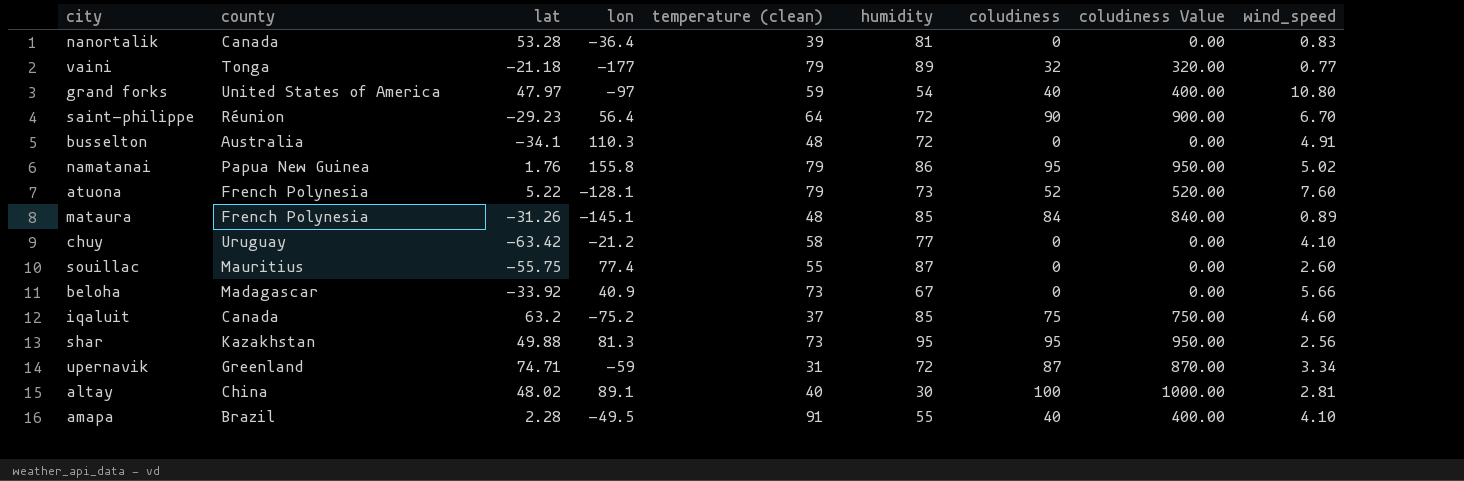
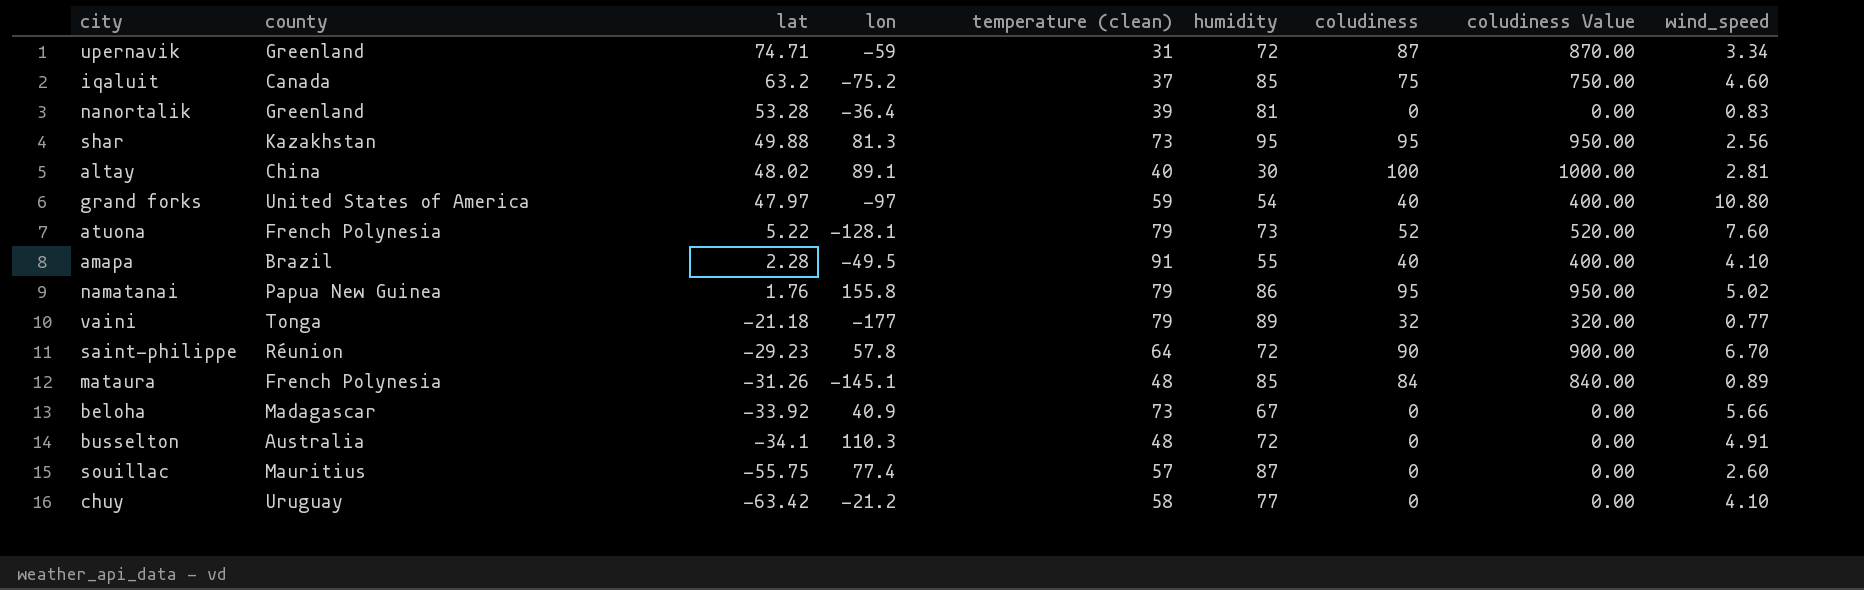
row order: none -> lat descending
nanortalik | county: Canada -> Greenland
saint-philippe | lon: 56.4 -> 57.8
souillac | temperature (clean): 55 -> 57

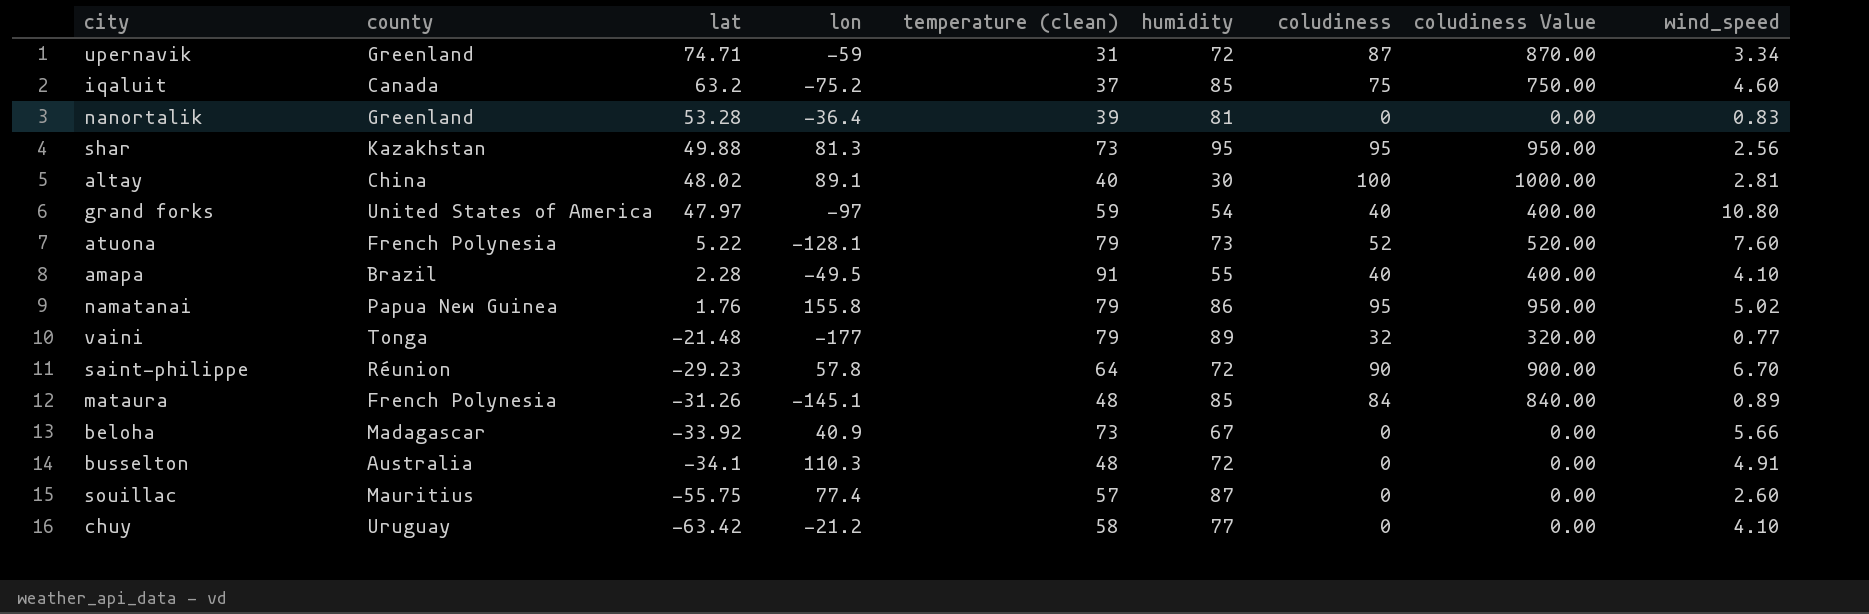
vaini | lat: -21.18 -> -21.48

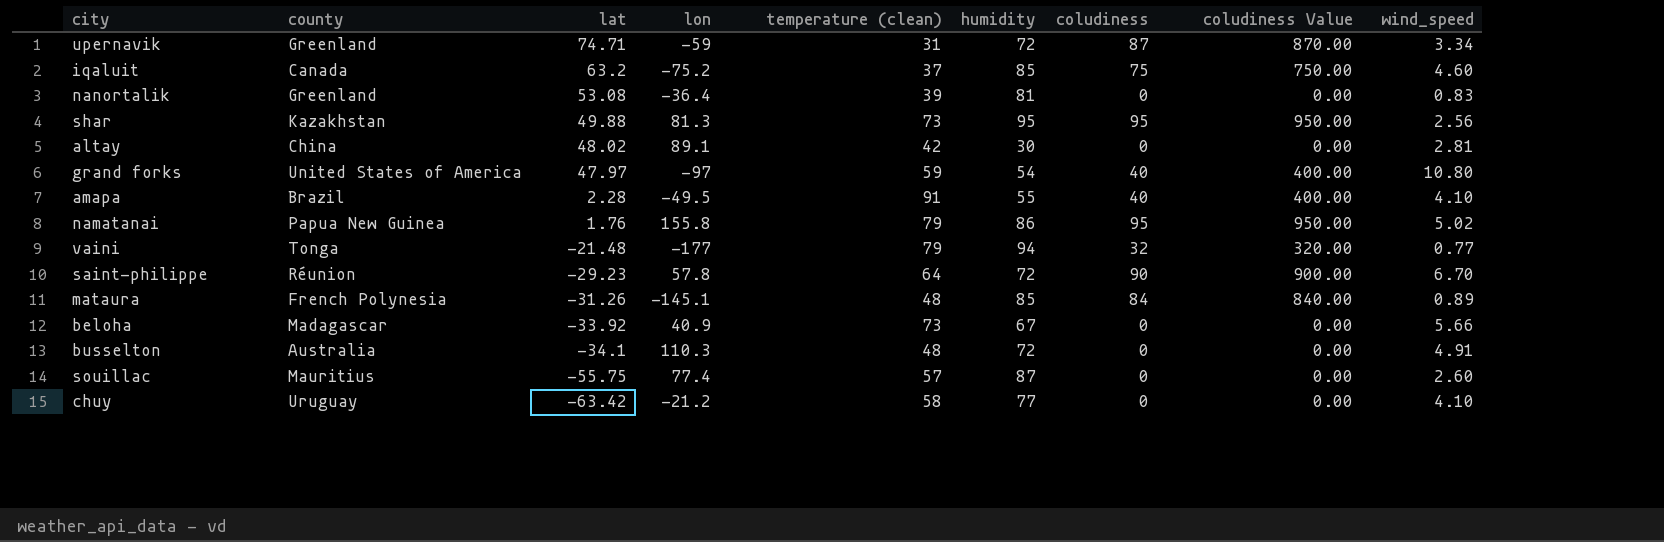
row atuona: French Polynesia | 5.22 | -128.1 | 79 | 73 | 52 | 520.00 | 7.60 -> none
nanortalik | lat: 53.28 -> 53.08
altay | temperature (clean): 40 -> 42
altay | coludiness: 100 -> 0
altay | coludiness Value: 1000.00 -> 0.00
vaini | humidity: 89 -> 94

